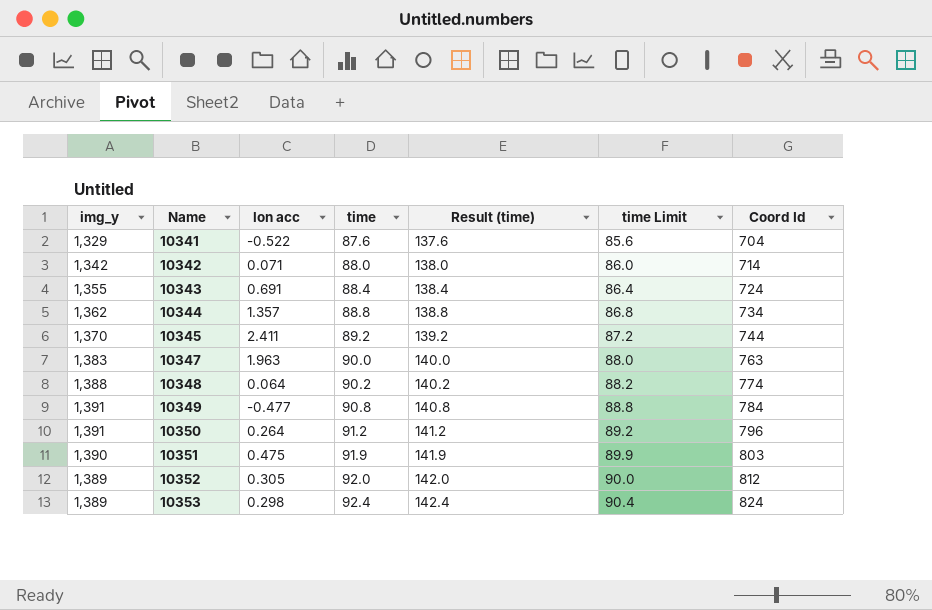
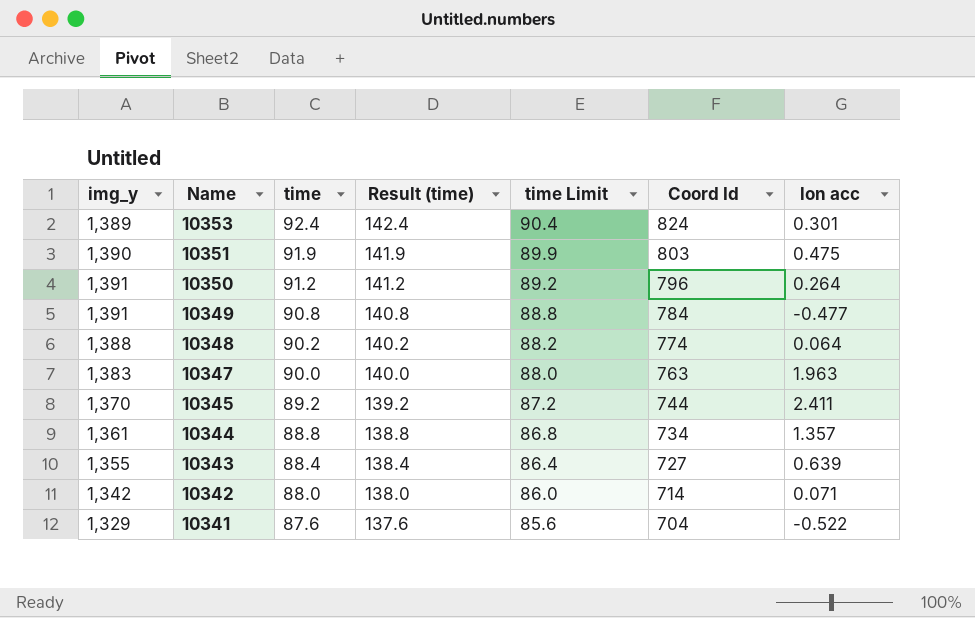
row order: Name ascending -> Name descending
column lon acc | position: 3 -> 7
row 10352: 1,389 | 0.305 | 92.0 | 142.0 | 90.0 | 812 -> none
10353 | lon acc: 0.298 -> 0.301
10344 | img_y: 1,362 -> 1,361
10343 | Coord Id: 724 -> 727
10343 | lon acc: 0.691 -> 0.639

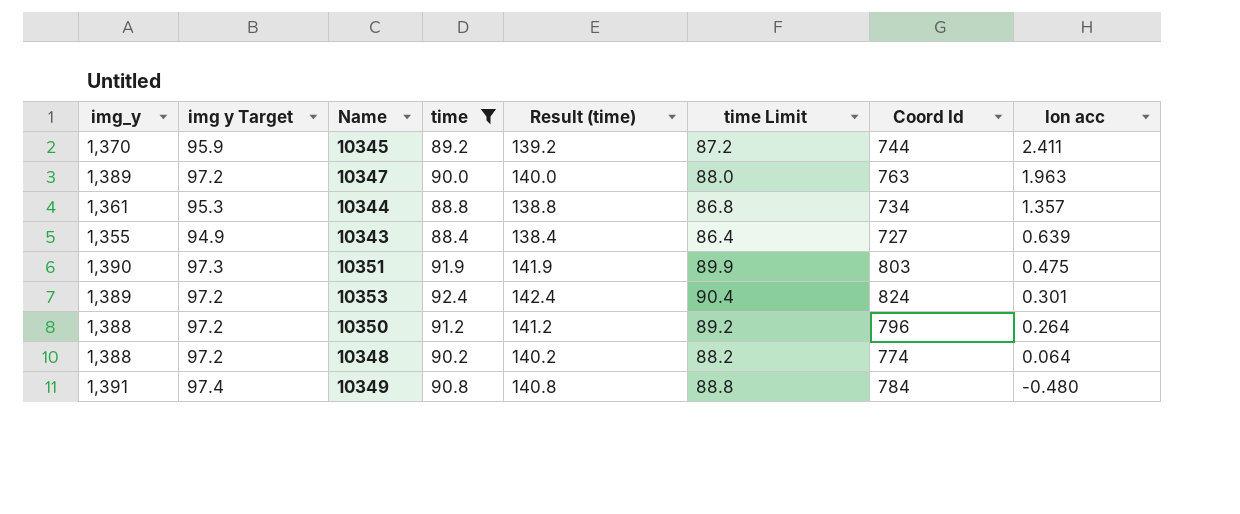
filter: none -> time >= 88.4
row order: Name descending -> lon acc descending
column img y Target | formula: none -> [img_y] * 0.07
10347 | img_y: 1,383 -> 1,389
10350 | img_y: 1,391 -> 1,388
10349 | lon acc: -0.477 -> -0.480

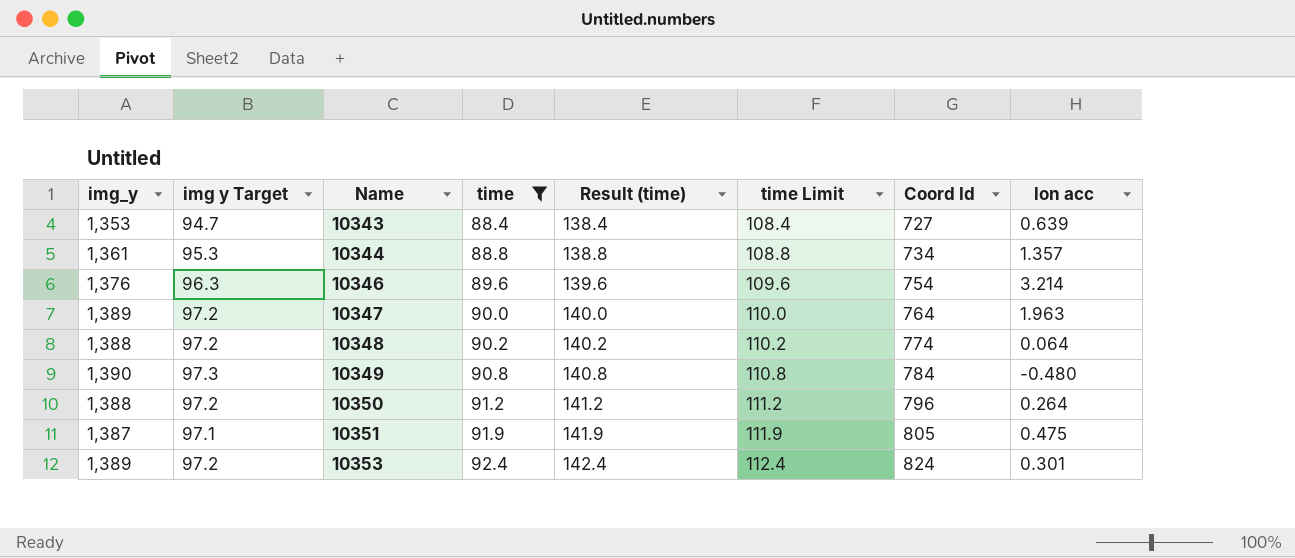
row order: lon acc descending -> Name ascending
column time Limit | formula: [time] - 2 -> [time] + 20
row 10345: 1,370 | 95.9 | 89.2 | 139.2 | 87.2 | 744 | 2.411 -> none
10343 | img_y: 1,355 -> 1,353
10343 | img y Target: 94.9 -> 94.7
row 10346: none -> 1,376 | 96.3 | 89.6 | 139.6 | 109.6 | 754 | 3.214
10347 | Coord Id: 763 -> 764
10349 | img_y: 1,391 -> 1,390
10349 | img y Target: 97.4 -> 97.3
10351 | img_y: 1,390 -> 1,387
10351 | img y Target: 97.3 -> 97.1
10351 | Coord Id: 803 -> 805

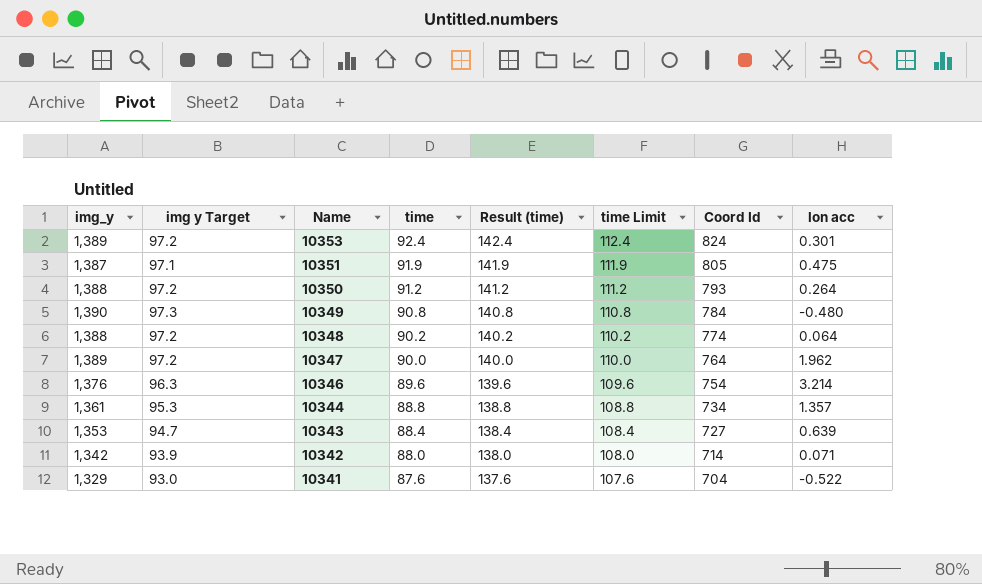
filter: time >= 88.4 -> none
row order: Name ascending -> Name descending
10350 | Coord Id: 796 -> 793
10347 | lon acc: 1.963 -> 1.962

